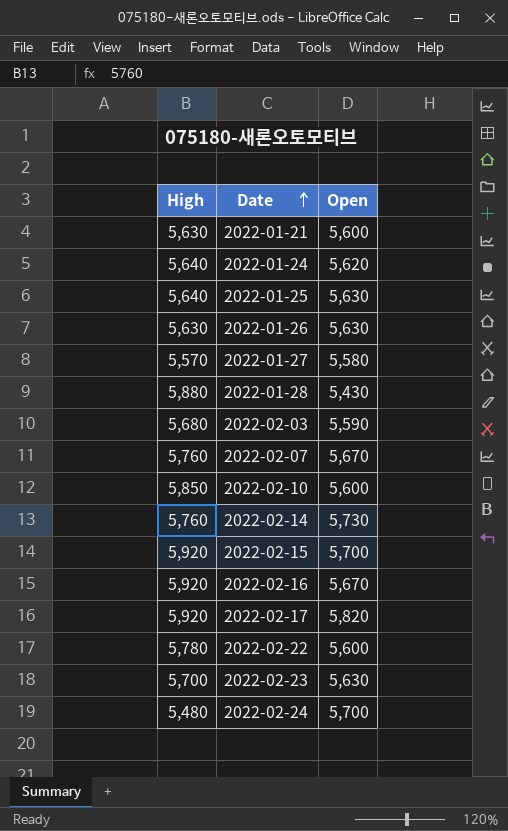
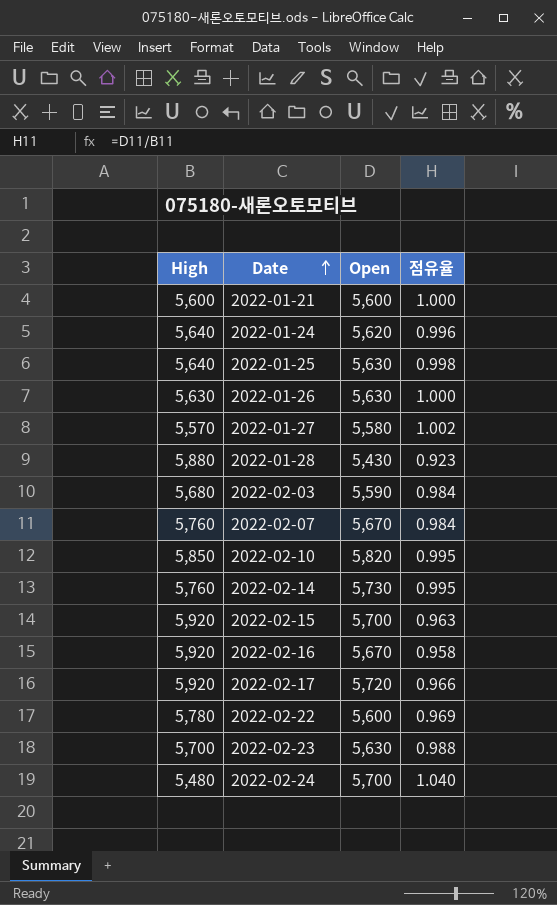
column 점유율 | formula: none -> [Open] / [High]
2022-01-21 | High: 5,630 -> 5,600
2022-02-10 | Open: 5,600 -> 5,820
2022-02-17 | Open: 5,820 -> 5,720

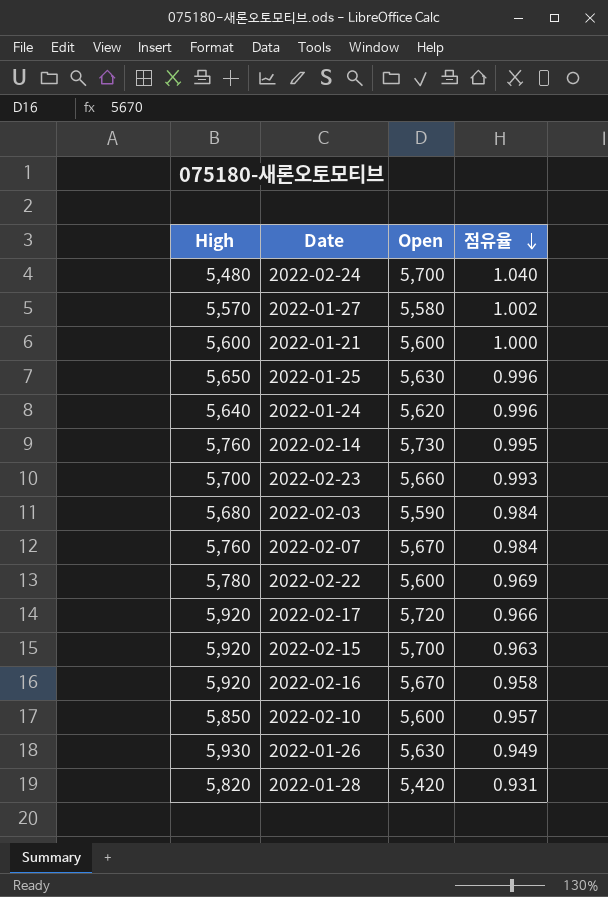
row order: Date ascending -> 점유율 descending
2022-01-25 | High: 5,640 -> 5,650
2022-01-25 | 점유율: 0.998 -> 0.996
2022-02-23 | Open: 5,630 -> 5,660
2022-02-23 | 점유율: 0.988 -> 0.993
2022-02-10 | Open: 5,820 -> 5,600
2022-02-10 | 점유율: 0.995 -> 0.957
2022-01-26 | High: 5,630 -> 5,930
2022-01-26 | 점유율: 1.000 -> 0.949
2022-01-28 | High: 5,880 -> 5,820
2022-01-28 | Open: 5,430 -> 5,420
2022-01-28 | 점유율: 0.923 -> 0.931

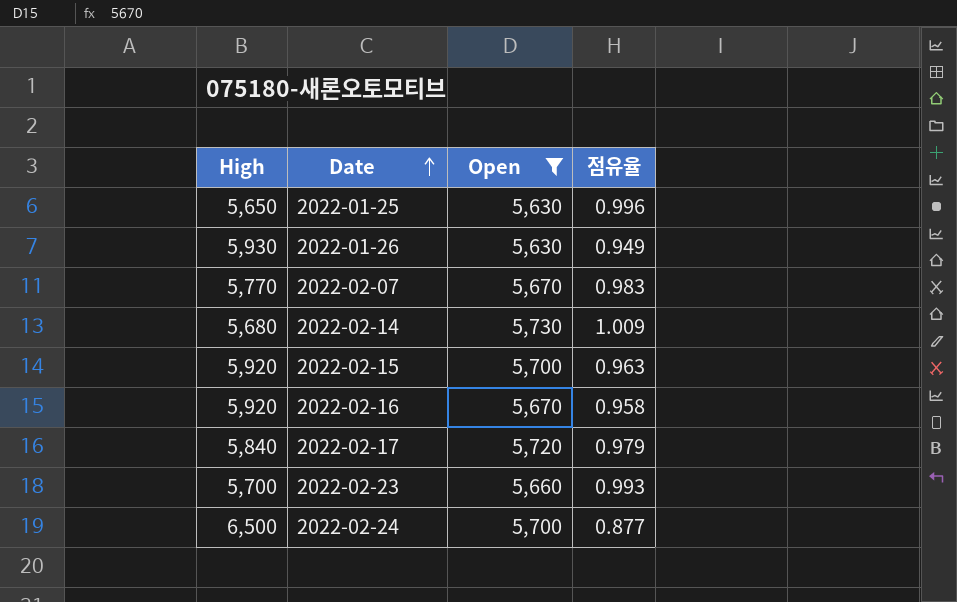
filter: none -> Open >= 5,630
row order: 점유율 descending -> Date ascending
2022-02-07 | High: 5,760 -> 5,770
2022-02-07 | 점유율: 0.984 -> 0.983
2022-02-14 | High: 5,760 -> 5,680
2022-02-14 | 점유율: 0.995 -> 1.009
2022-02-17 | High: 5,920 -> 5,840
2022-02-17 | 점유율: 0.966 -> 0.979
2022-02-24 | High: 5,480 -> 6,500
2022-02-24 | 점유율: 1.040 -> 0.877

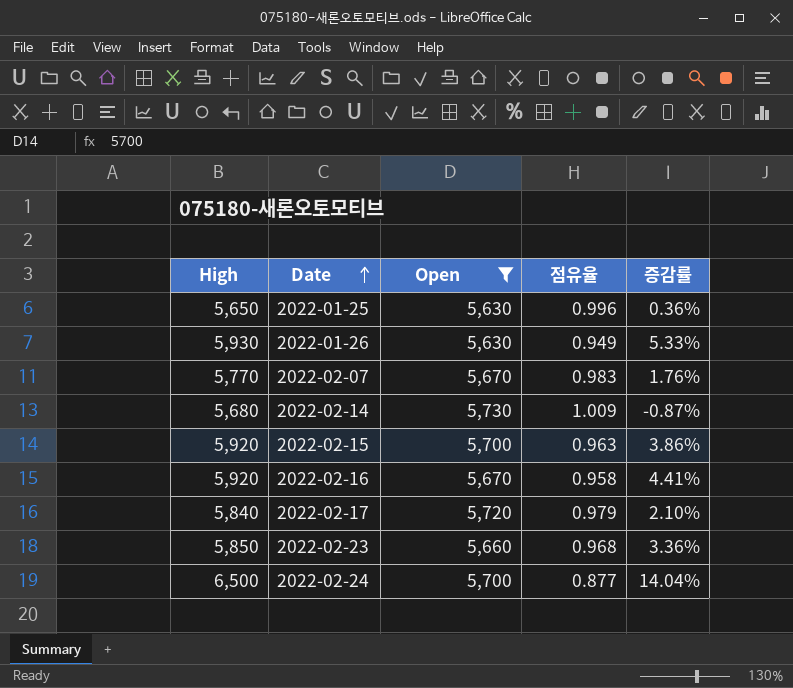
column 증감률 | formula: none -> ([High] - [Open]) / [Open]
2022-02-23 | High: 5,700 -> 5,850
2022-02-23 | 점유율: 0.993 -> 0.968

